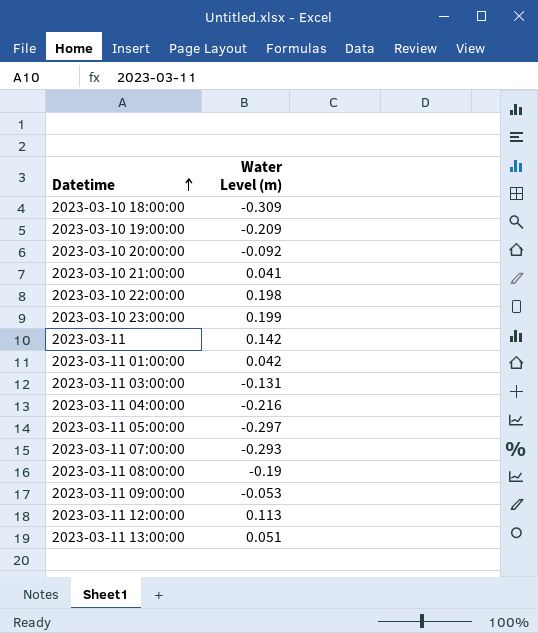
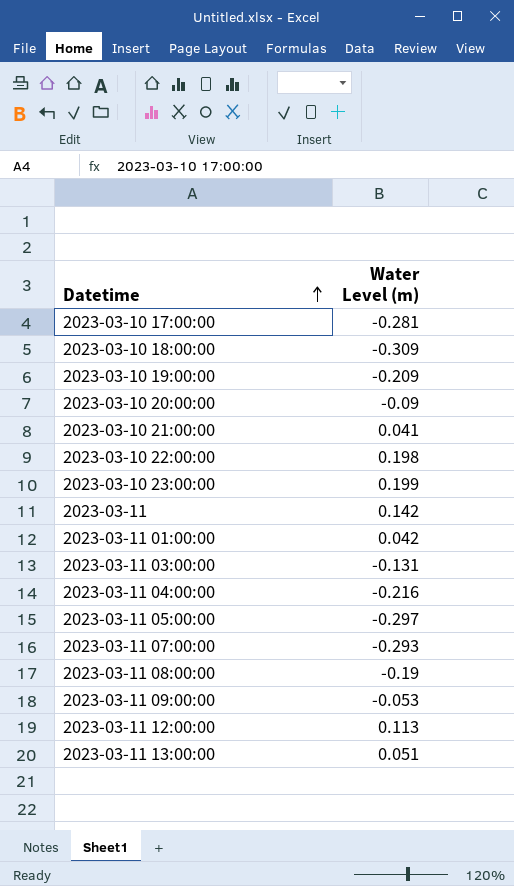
row 2023-03-10 17:00:00: none -> -0.281
2023-03-10 20:00:00 | Water Level (m): -0.092 -> -0.09

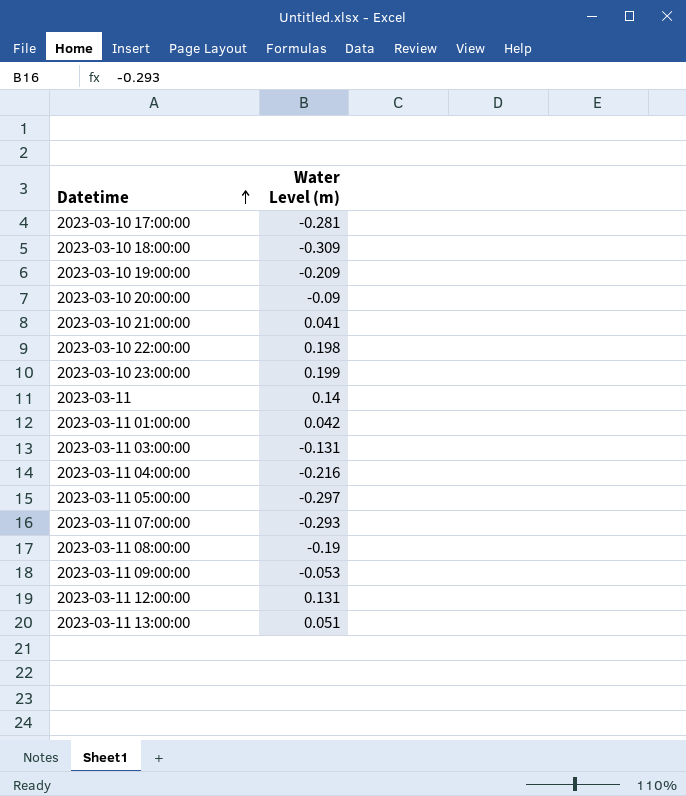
2023-03-11 | Water Level (m): 0.142 -> 0.14
2023-03-11 12:00:00 | Water Level (m): 0.113 -> 0.131

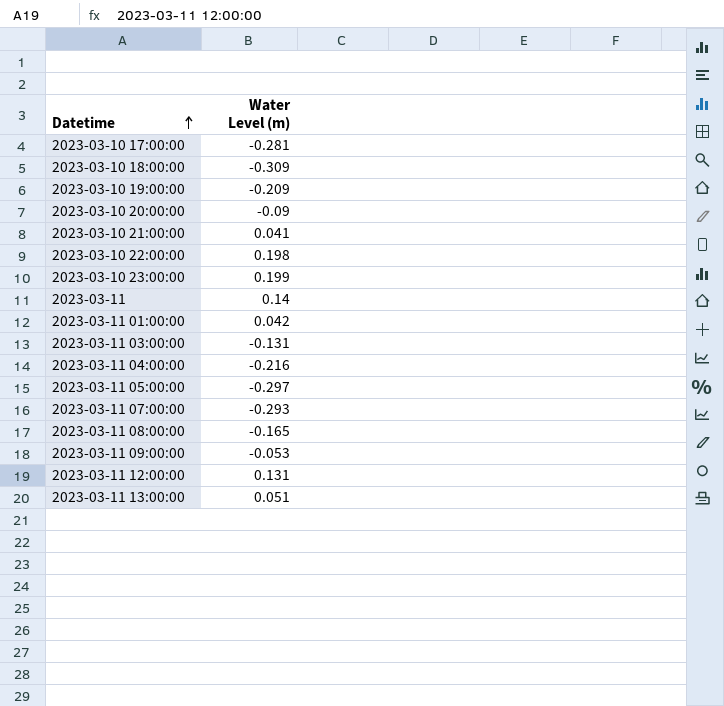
2023-03-11 08:00:00 | Water Level (m): -0.19 -> -0.165

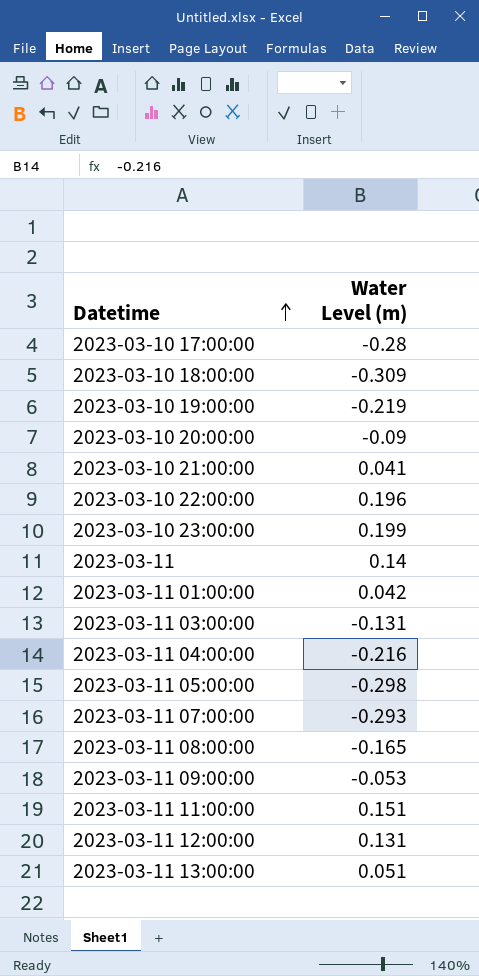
2023-03-10 17:00:00 | Water Level (m): -0.281 -> -0.28
2023-03-10 19:00:00 | Water Level (m): -0.209 -> -0.219
2023-03-10 22:00:00 | Water Level (m): 0.198 -> 0.196
2023-03-11 05:00:00 | Water Level (m): -0.297 -> -0.298
row 2023-03-11 11:00:00: none -> 0.151

